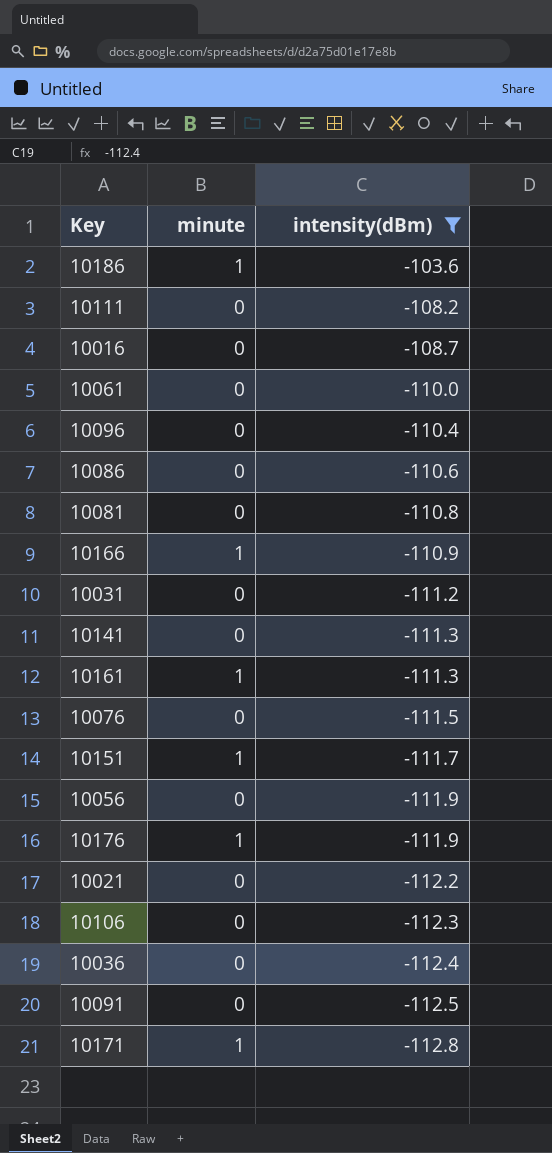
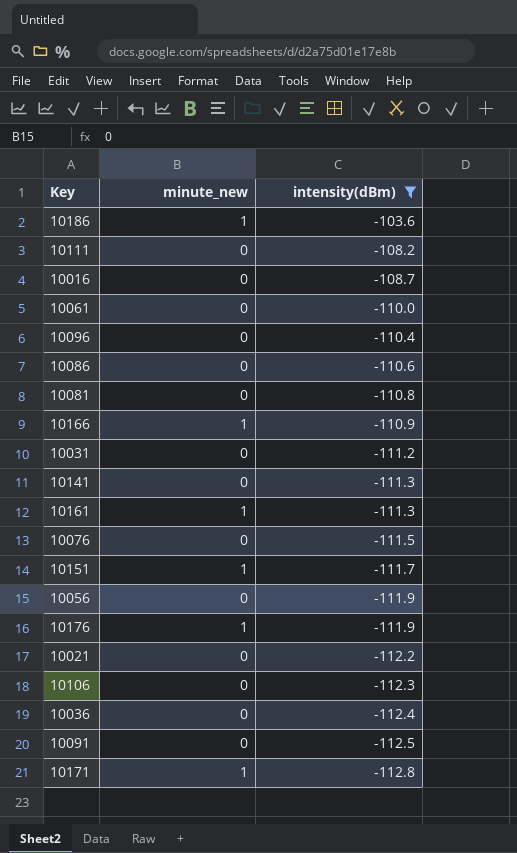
column name: minute -> minute_new

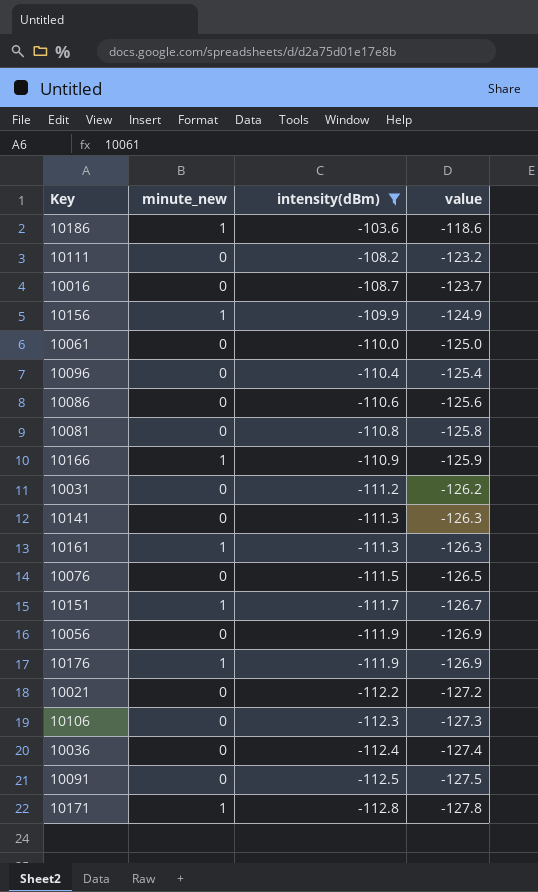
column value | formula: none -> [intensity(dBm)] - 15
row 10156: none -> 1 | -109.9 | -124.9

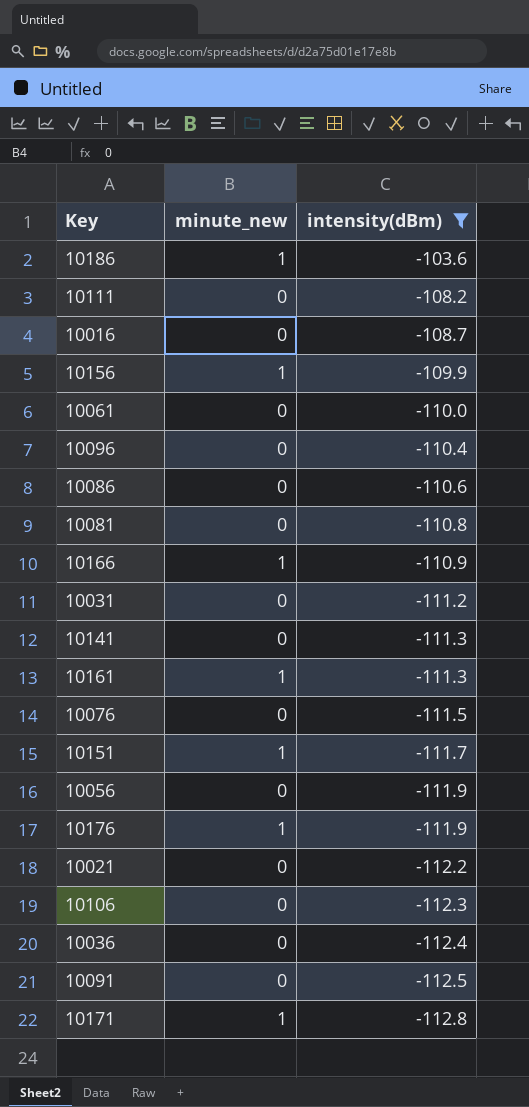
column value | formula: [intensity(dBm)] - 15 -> none

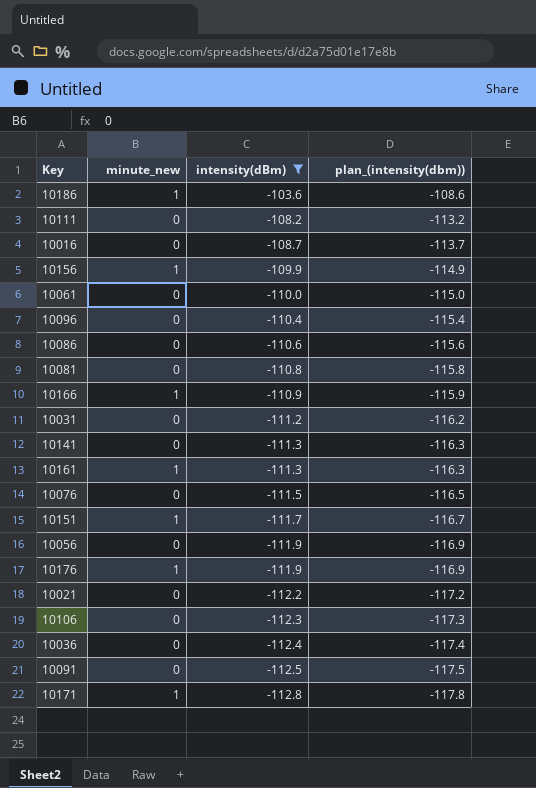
column plan_(intensity(dbm)) | formula: none -> [intensity(dBm)] - 5

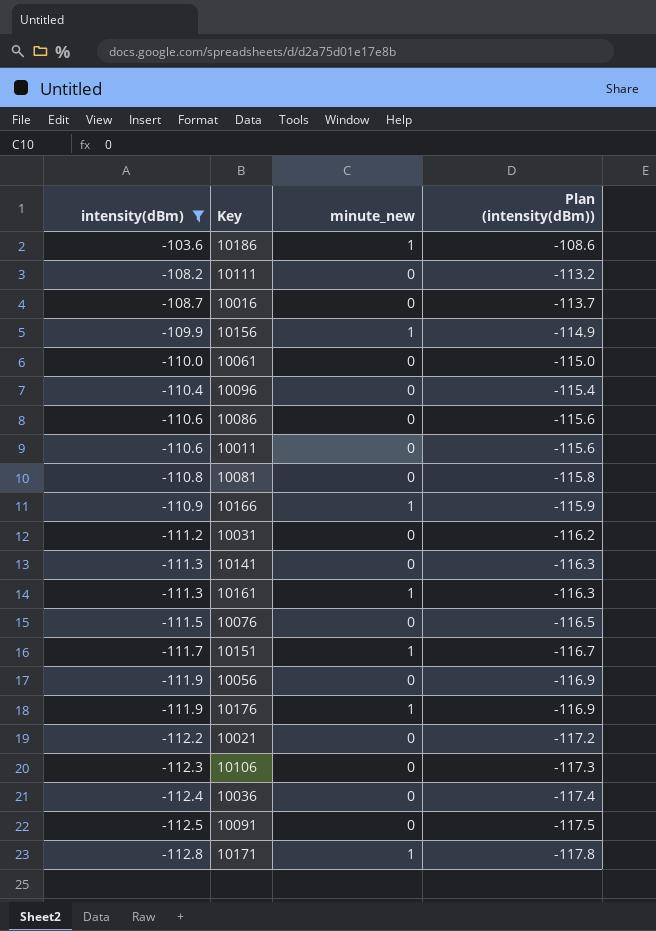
column intensity(dBm) | position: 3 -> 1
column name: plan_(intensity(dbm)) -> Plan (intensity(dBm))
row 10011: none -> -110.6 | 0 | -115.6

